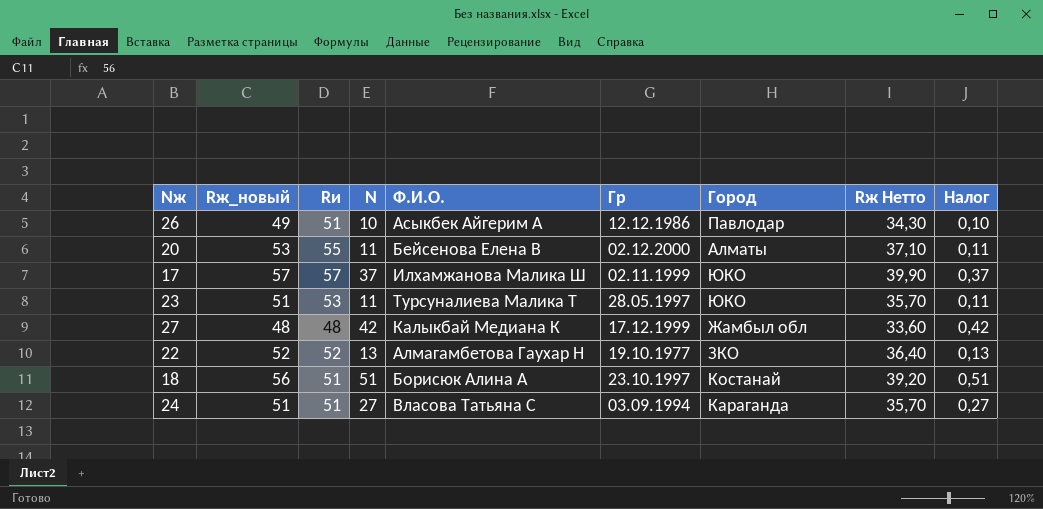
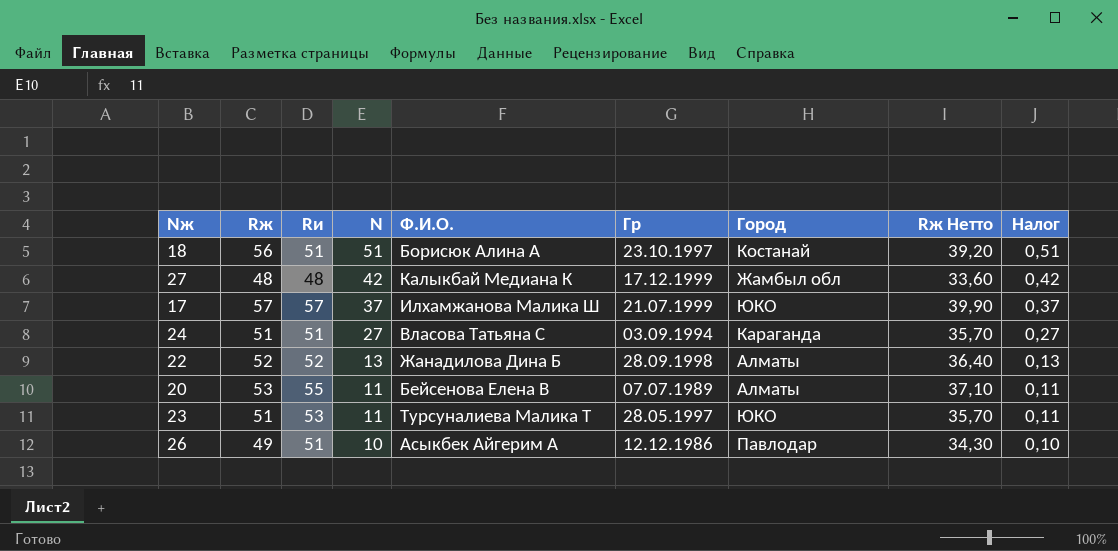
row order: none -> N descending
column name: Rж_новый -> Rж
17 | Гр: 02.11.1999 -> 21.07.1999
22 | Ф.И.О.: Алмагамбетова Гаухар Н -> Жанадилова Дина Б
22 | Гр: 19.10.1977 -> 28.09.1998
22 | Город: ЗКО -> Алматы
20 | Гр: 02.12.2000 -> 07.07.1989

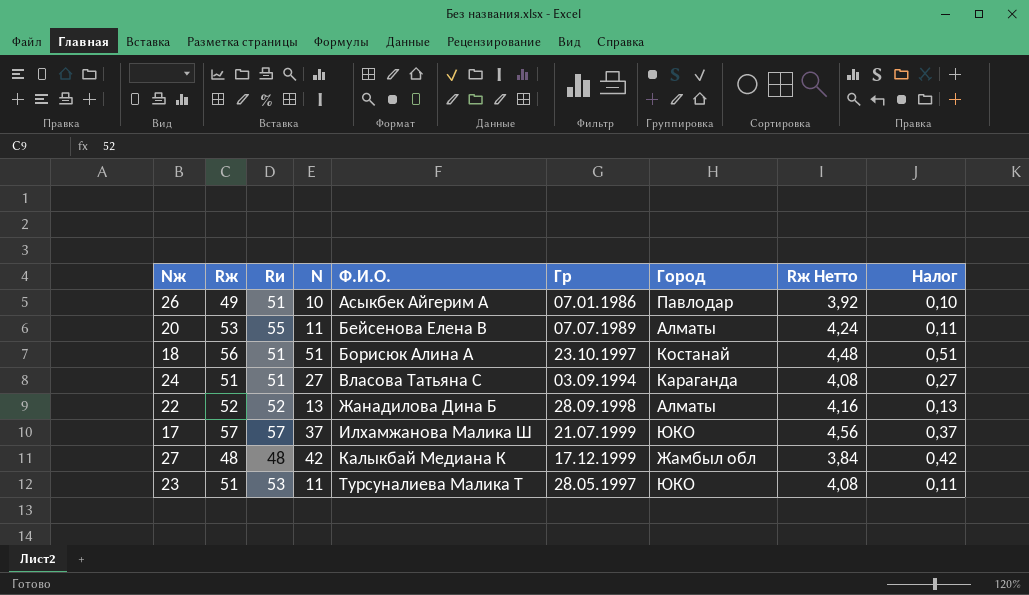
row order: N descending -> Ф.И.О. ascending
column Rж Нетто | formula: [Rж] * 0,7 -> [Rж] * 0,08
26 | Гр: 12.12.1986 -> 07.01.1986

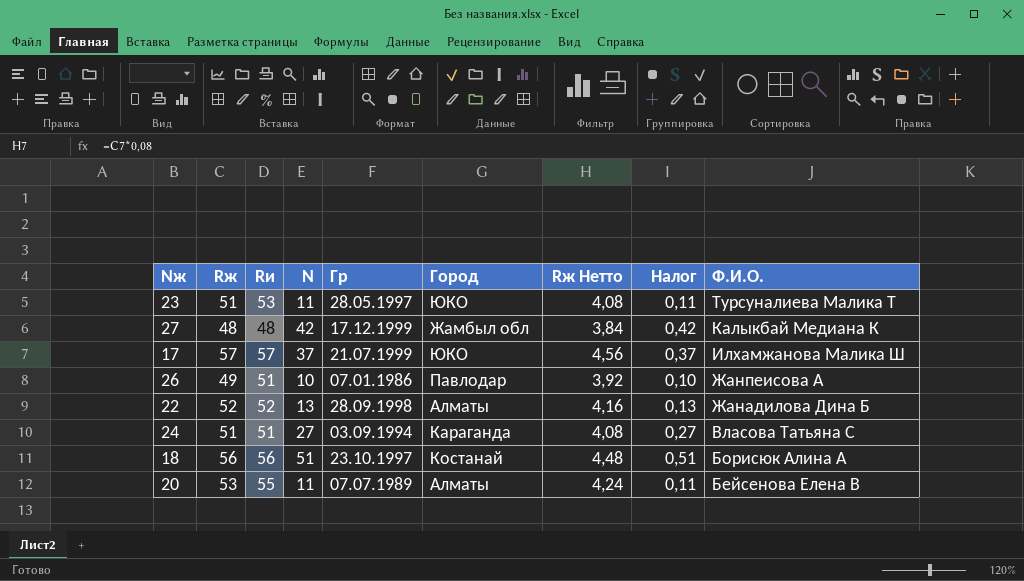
row order: Ф.И.О. ascending -> Ф.И.О. descending
column Ф.И.О. | position: 5 -> 9
26 | Ф.И.О.: Асыкбек Айгерим А -> Жанпеисова А
18 | Rи: 51 -> 56

